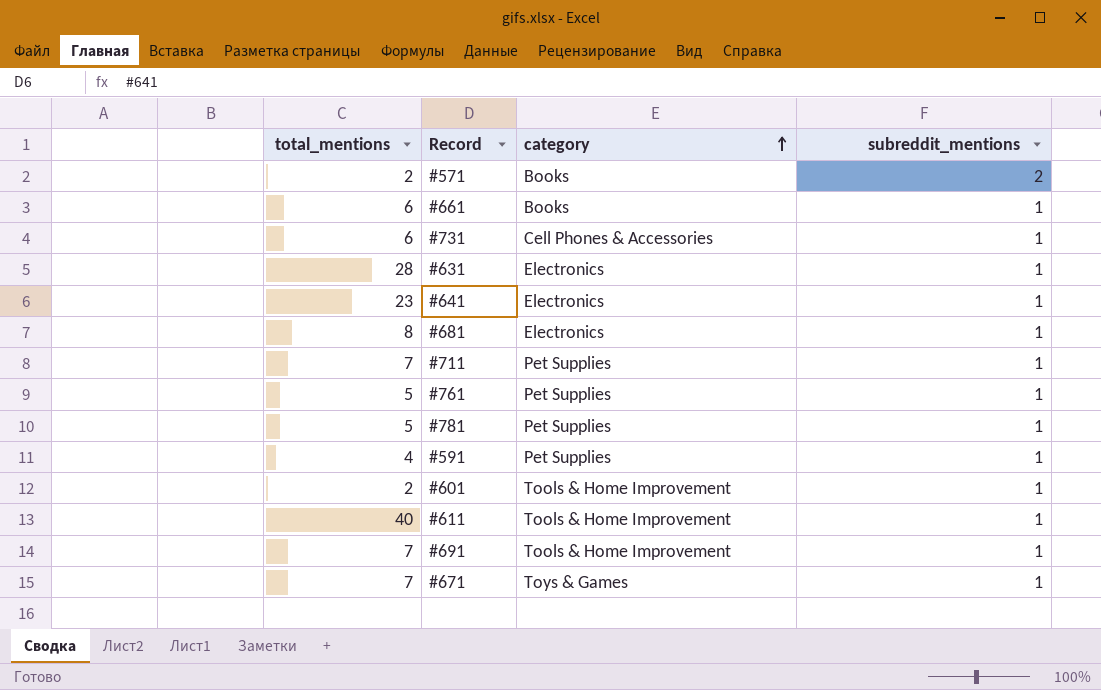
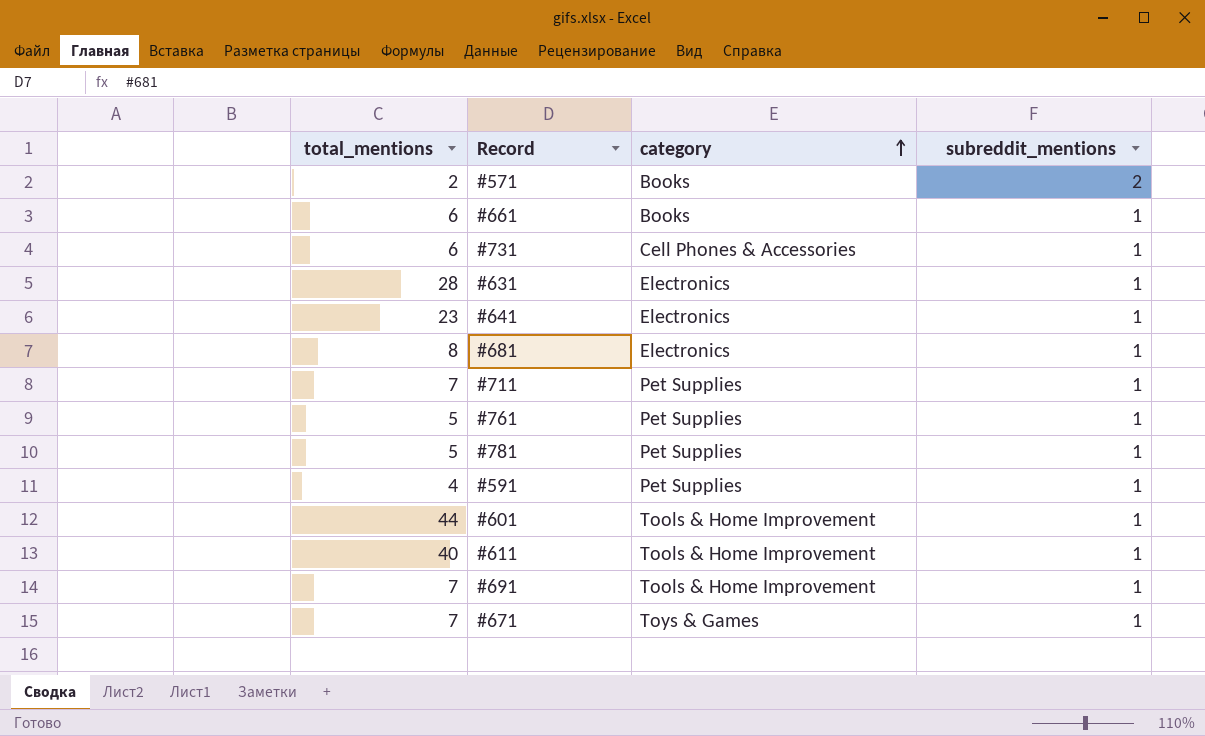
#601 | total_mentions: 2 -> 44

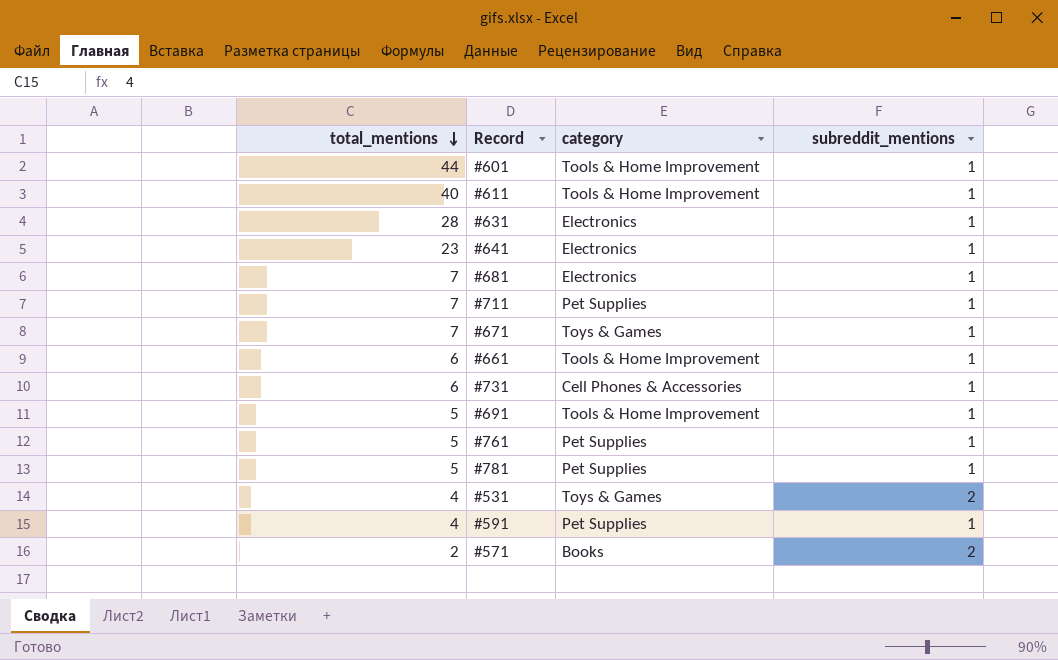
row order: category ascending -> total_mentions descending
#681 | total_mentions: 8 -> 7
#661 | category: Books -> Tools & Home Improvement
#691 | total_mentions: 7 -> 5
row #531: none -> 4 | Toys & Games | 2

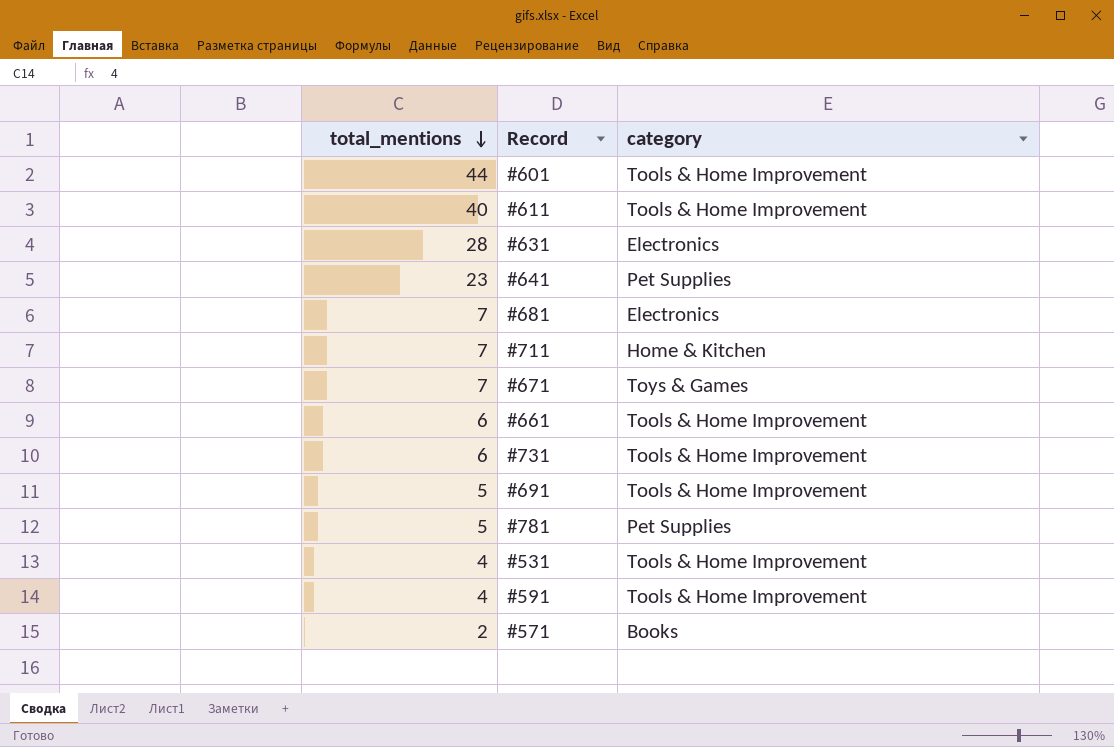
column subreddit_mentions | position: 4 -> none
row #761: 5 | Pet Supplies | 1 -> none
#641 | category: Electronics -> Pet Supplies
#711 | category: Pet Supplies -> Home & Kitchen
#731 | category: Cell Phones & Accessories -> Tools & Home Improvement
#531 | category: Toys & Games -> Tools & Home Improvement
#591 | category: Pet Supplies -> Tools & Home Improvement

